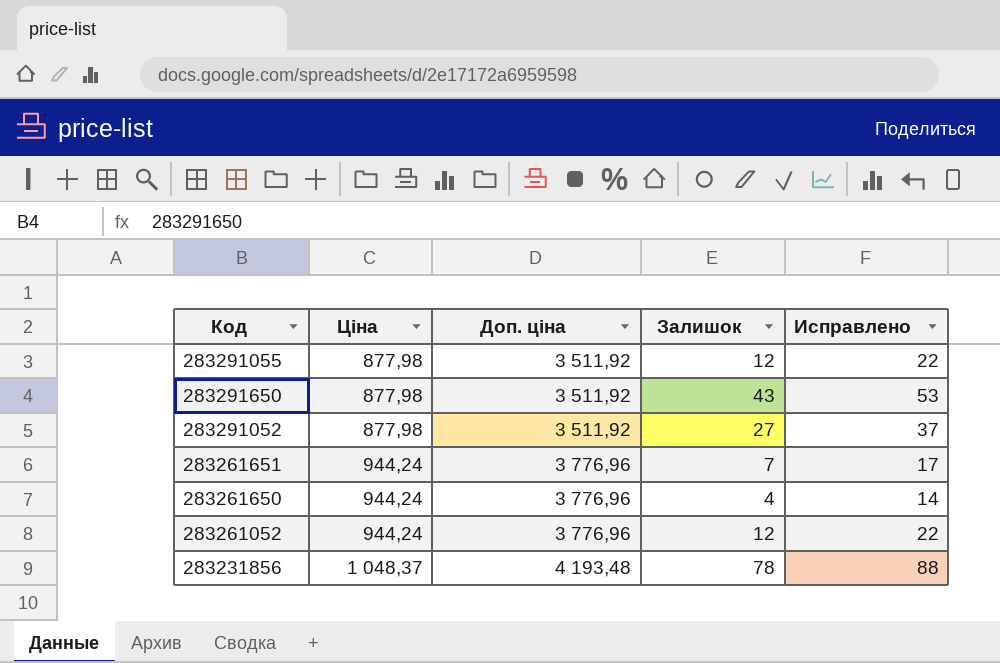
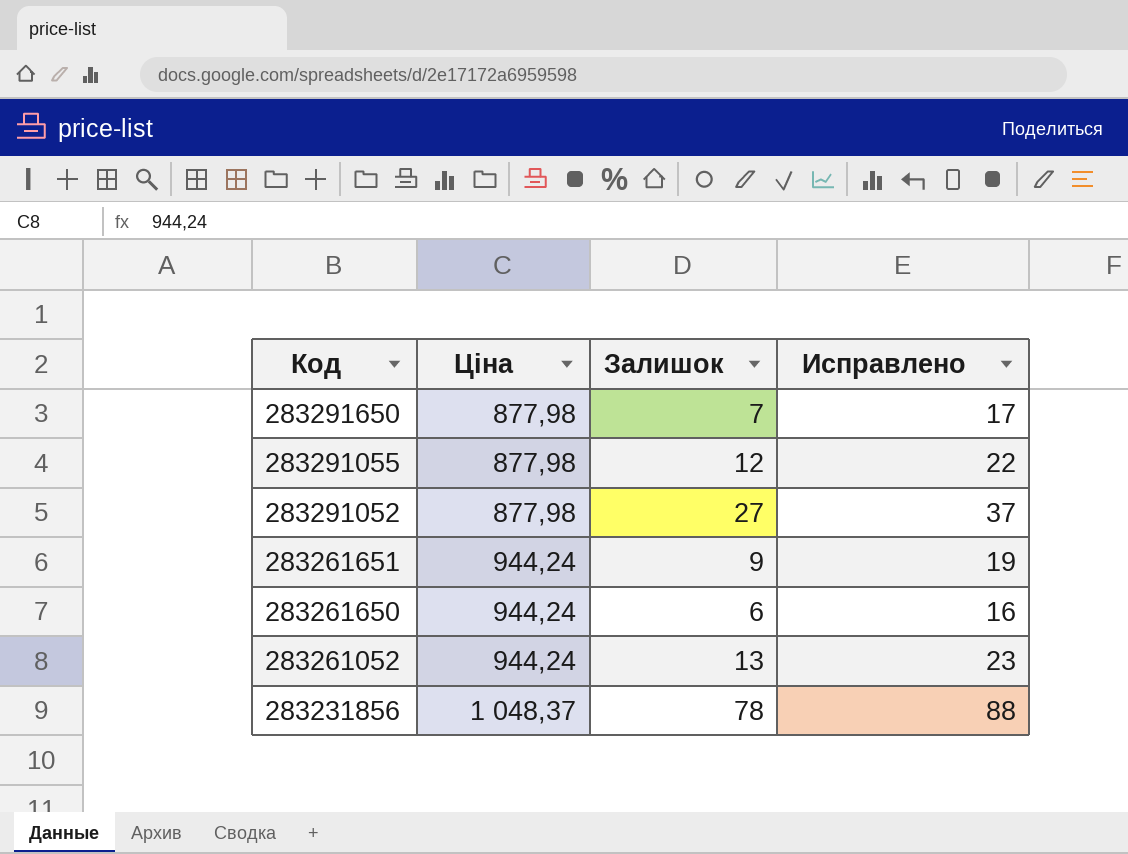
row order: Ціна ascending -> Код descending
column Доп. ціна | position: 3 -> none
283291650 | Залишок: 43 -> 7
283291650 | Исправлено: 53 -> 17
283261651 | Залишок: 7 -> 9
283261651 | Исправлено: 17 -> 19
283261650 | Залишок: 4 -> 6
283261650 | Исправлено: 14 -> 16
283261052 | Залишок: 12 -> 13
283261052 | Исправлено: 22 -> 23

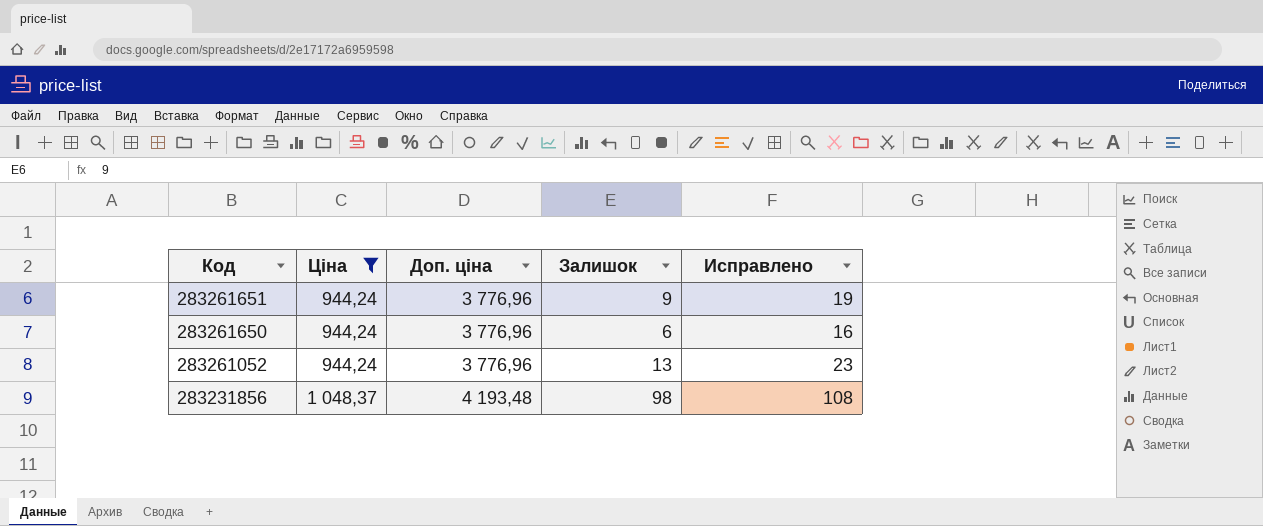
filter: none -> Ціна != 877,98
column Доп. ціна | position: none -> 3
283231856 | Залишок: 78 -> 98
283231856 | Исправлено: 88 -> 108

